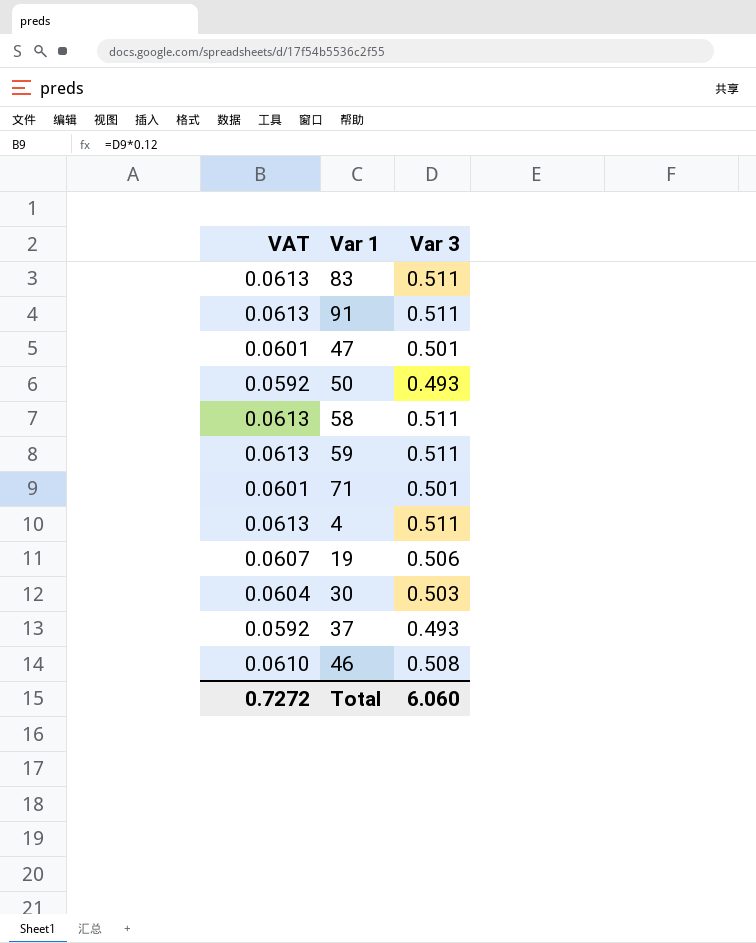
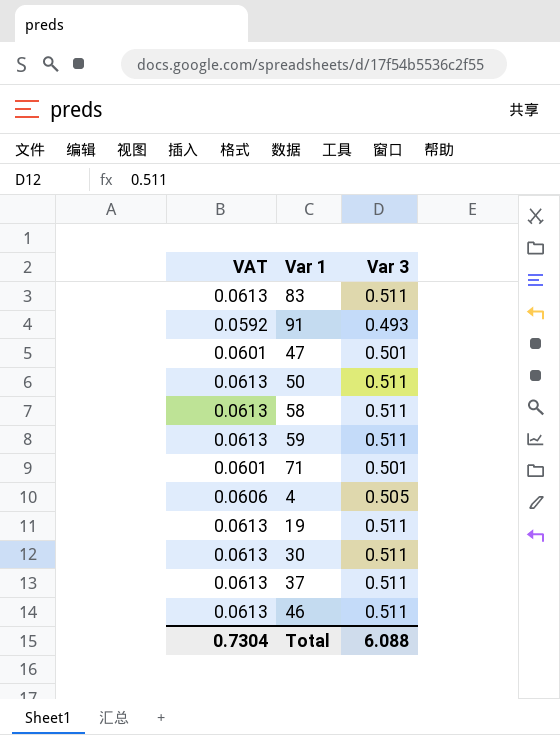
91 | VAT: 0.0613 -> 0.0592
91 | Var 3: 0.511 -> 0.493
50 | VAT: 0.0592 -> 0.0613
50 | Var 3: 0.493 -> 0.511
4 | VAT: 0.0613 -> 0.0606
4 | Var 3: 0.511 -> 0.505
19 | VAT: 0.0607 -> 0.0613
19 | Var 3: 0.506 -> 0.511
30 | VAT: 0.0604 -> 0.0613
30 | Var 3: 0.503 -> 0.511
37 | VAT: 0.0592 -> 0.0613
37 | Var 3: 0.493 -> 0.511
46 | VAT: 0.0610 -> 0.0613
46 | Var 3: 0.508 -> 0.511
Total | VAT: 0.7272 -> 0.7304
Total | Var 3: 6.060 -> 6.088

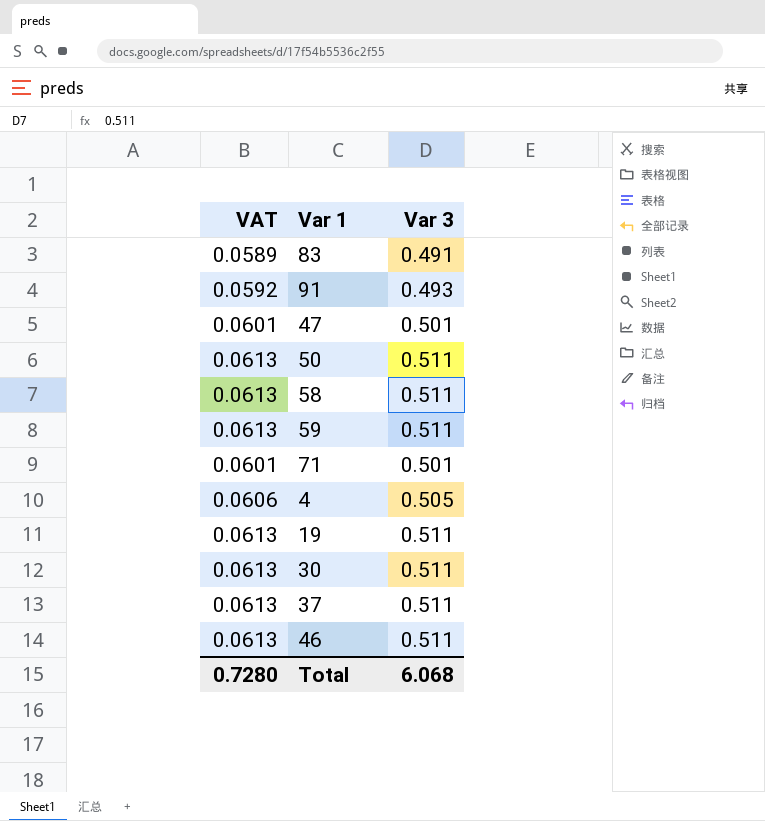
83 | VAT: 0.0613 -> 0.0589
83 | Var 3: 0.511 -> 0.491
Total | VAT: 0.7304 -> 0.7280
Total | Var 3: 6.088 -> 6.068

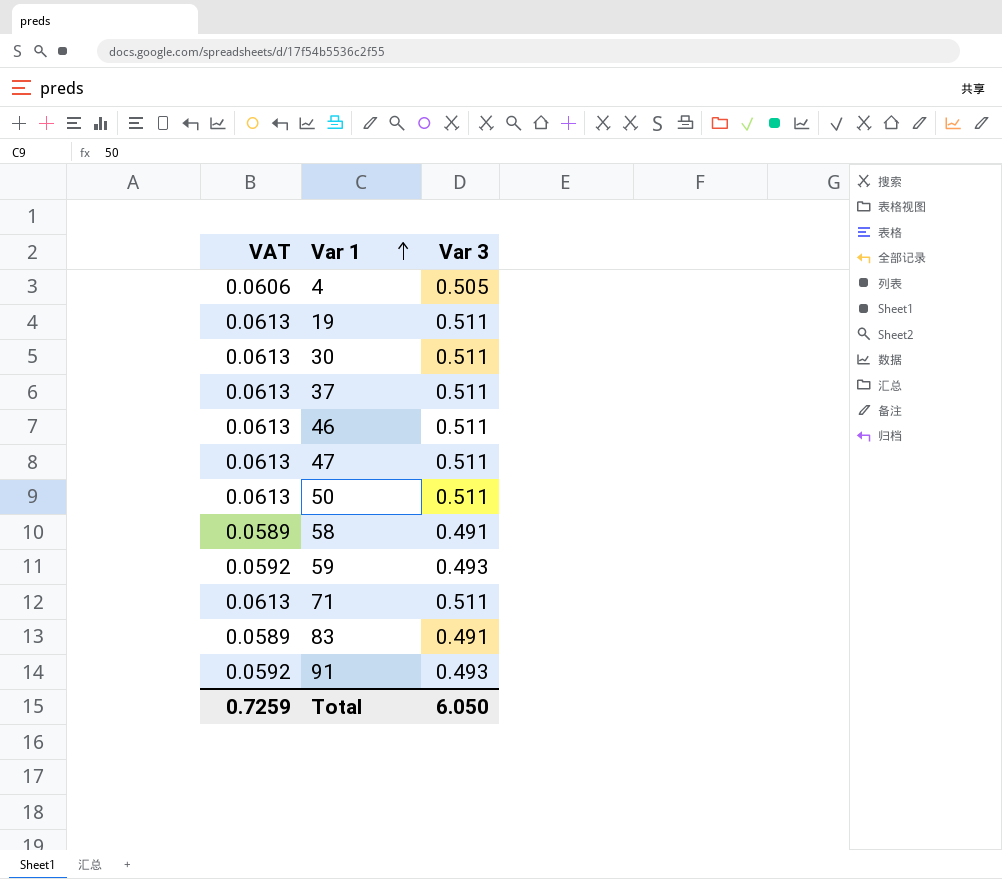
row order: none -> Var 1 ascending
47 | VAT: 0.0601 -> 0.0613
47 | Var 3: 0.501 -> 0.511
58 | VAT: 0.0613 -> 0.0589
58 | Var 3: 0.511 -> 0.491
59 | VAT: 0.0613 -> 0.0592
59 | Var 3: 0.511 -> 0.493
71 | VAT: 0.0601 -> 0.0613
71 | Var 3: 0.501 -> 0.511
Total | VAT: 0.7280 -> 0.7259
Total | Var 3: 6.068 -> 6.050

